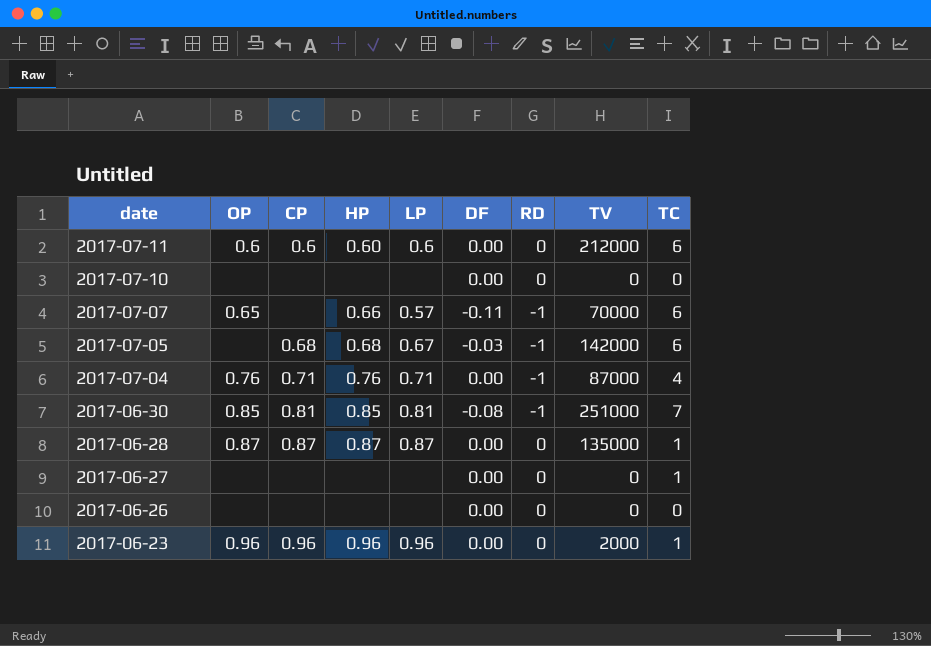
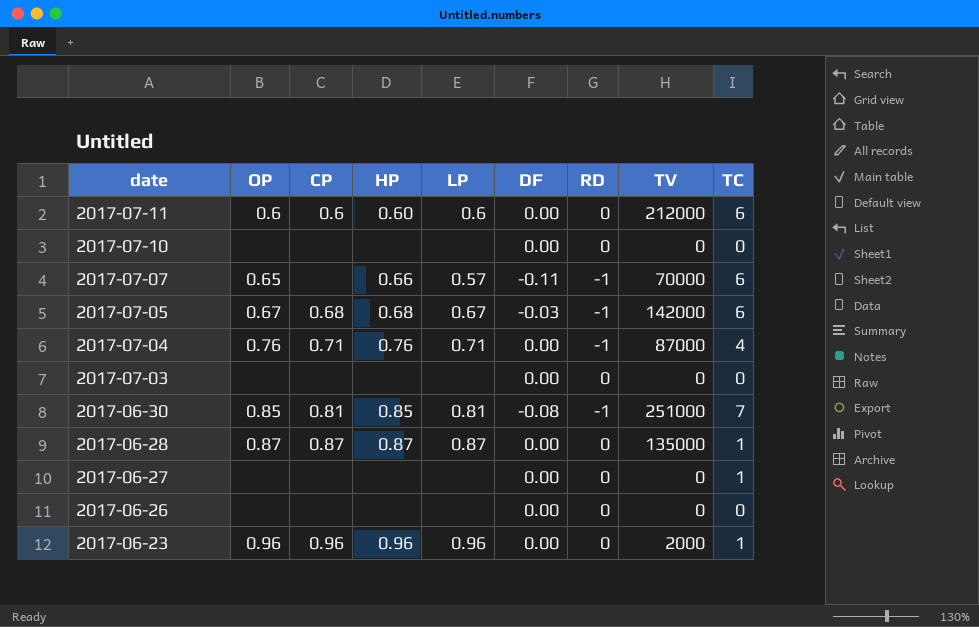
2017-07-05 | OP: none -> 0.67
row 2017-07-03: none -> none | none | none | none | 0.00 | 0 | 0 | 0

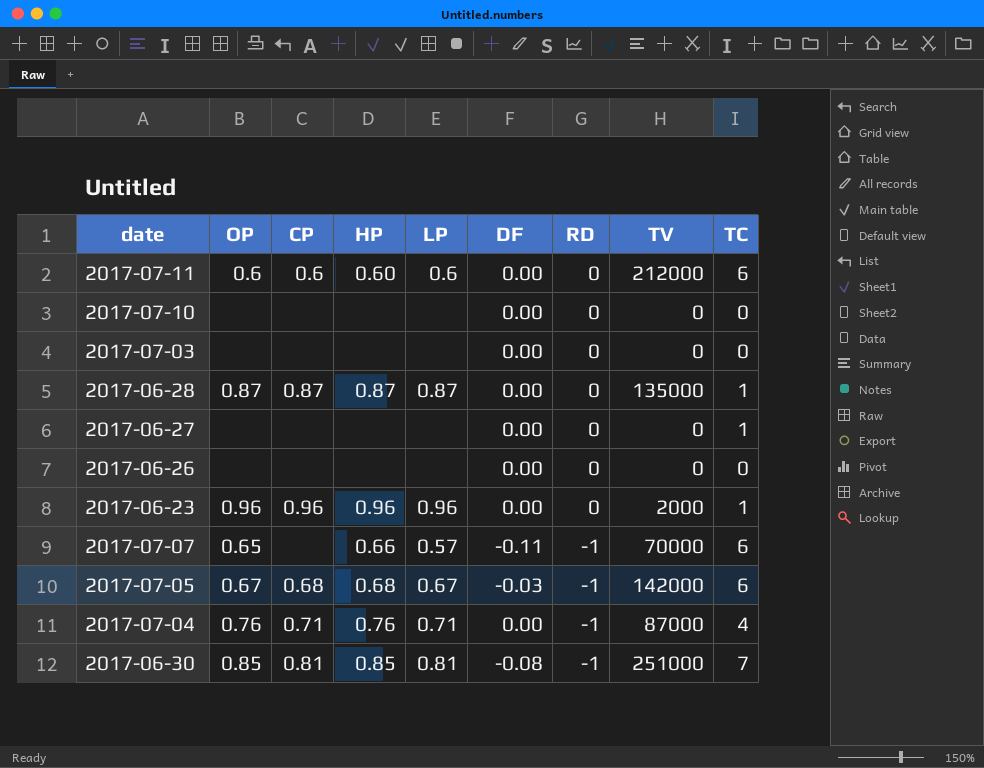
row order: date descending -> RD descending

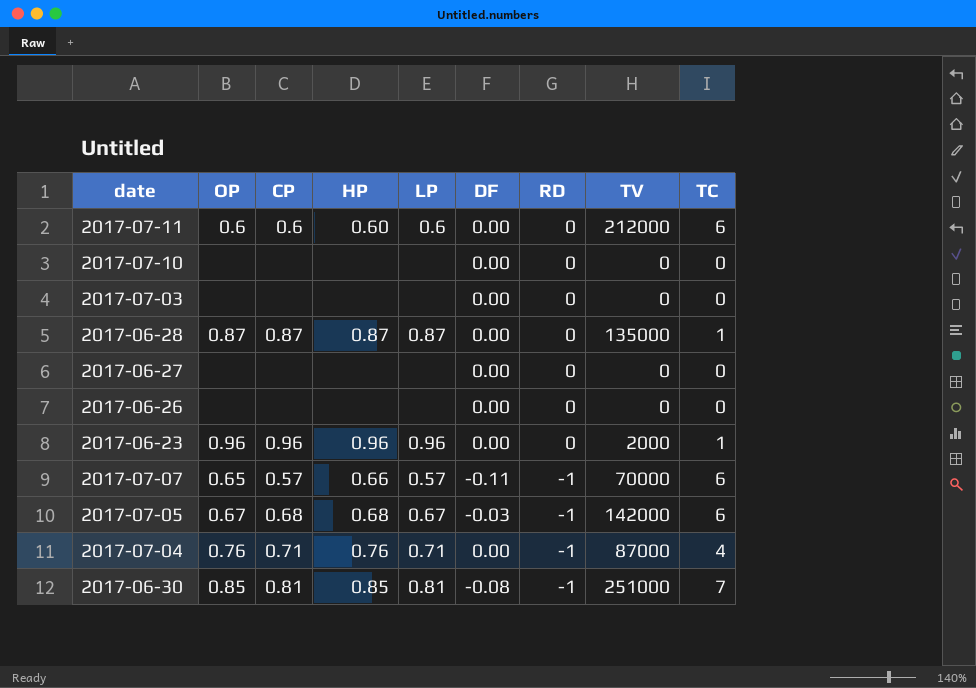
2017-06-27 | TC: 1 -> 0
2017-07-07 | CP: none -> 0.57

